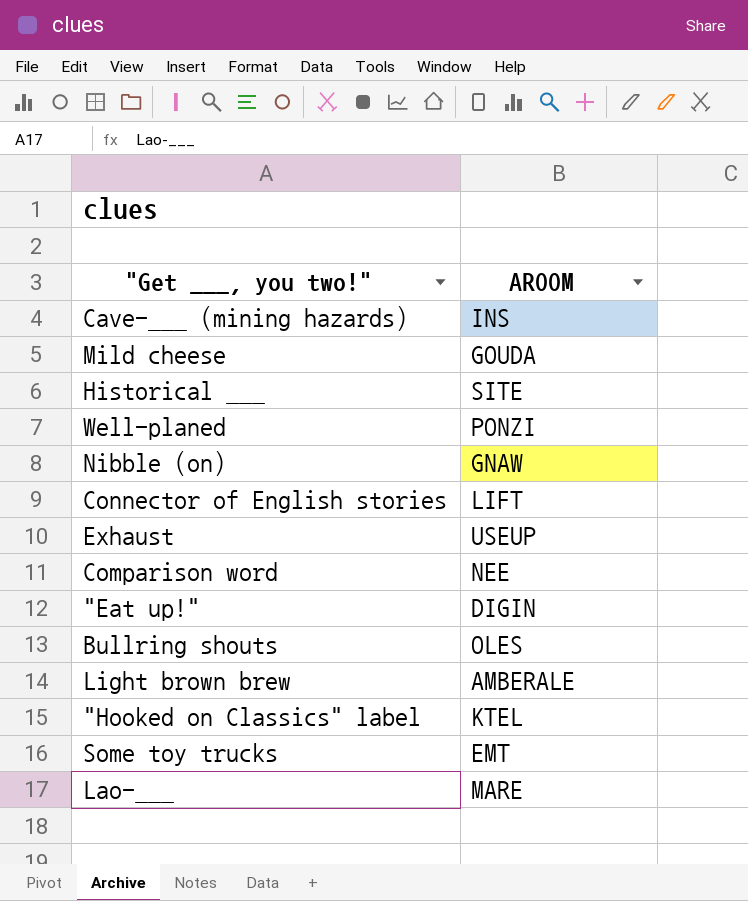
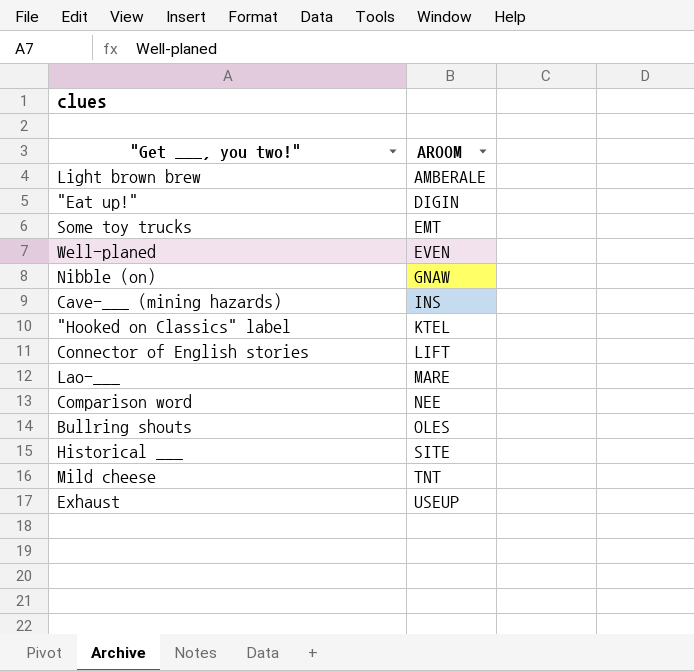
row order: none -> AROOM ascending
Well-planed | AROOM: PONZI -> EVEN
Mild cheese | AROOM: GOUDA -> TNT

